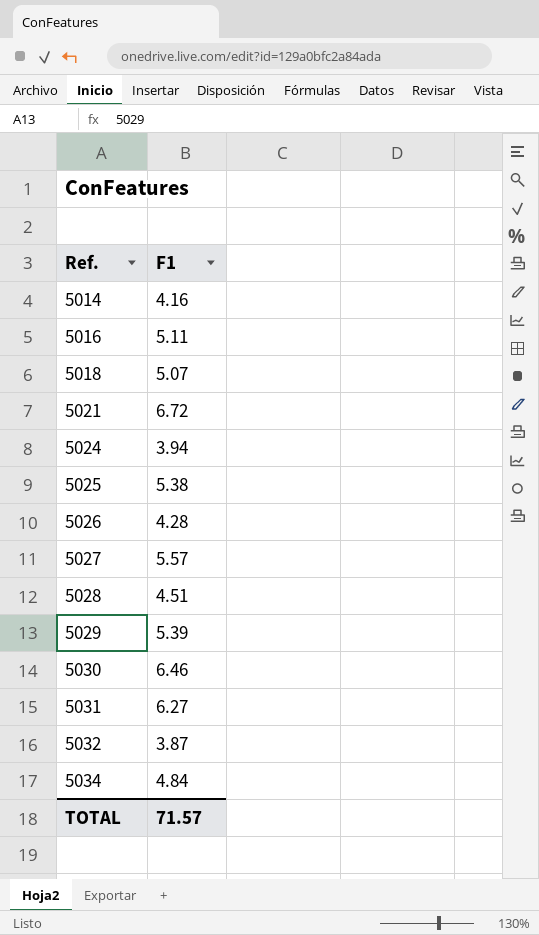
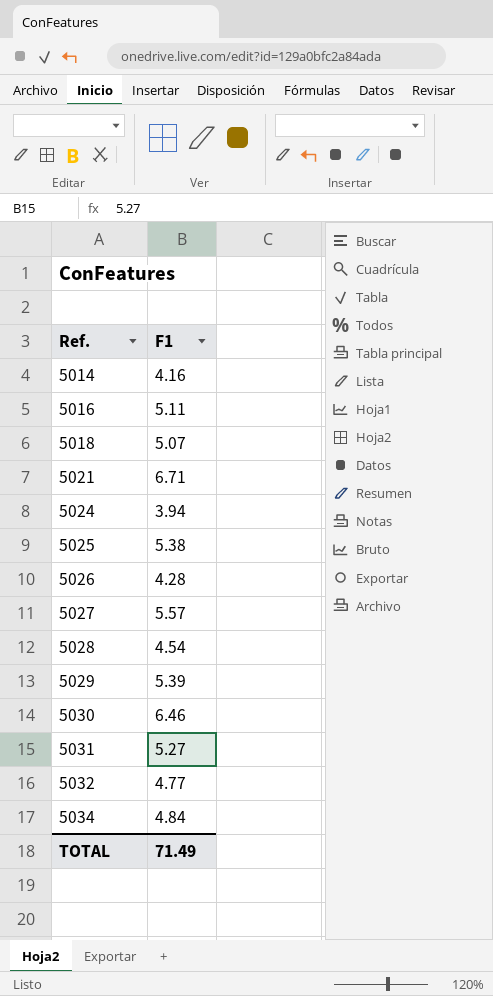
5021 | F1: 6.72 -> 6.71
5028 | F1: 4.51 -> 4.54
5031 | F1: 6.27 -> 5.27
5032 | F1: 3.87 -> 4.77
TOTAL | F1: 71.57 -> 71.49

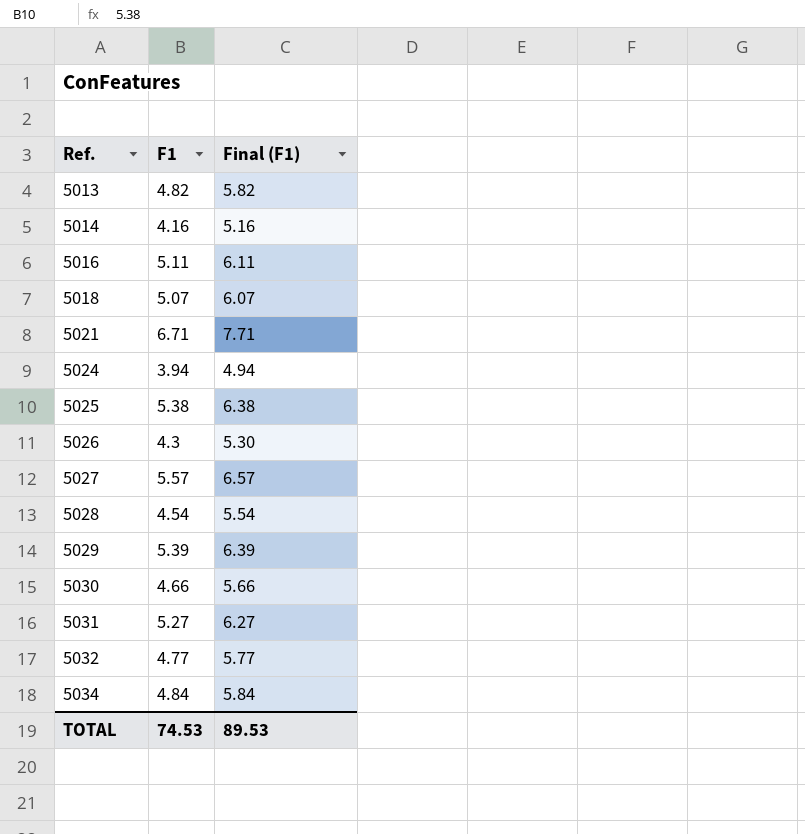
column Final (F1) | formula: none -> [F1] + 1
row 5013: none -> 4.82 | 5.82
5026 | F1: 4.28 -> 4.3
5030 | F1: 6.46 -> 4.66
TOTAL | F1: 71.49 -> 74.53

